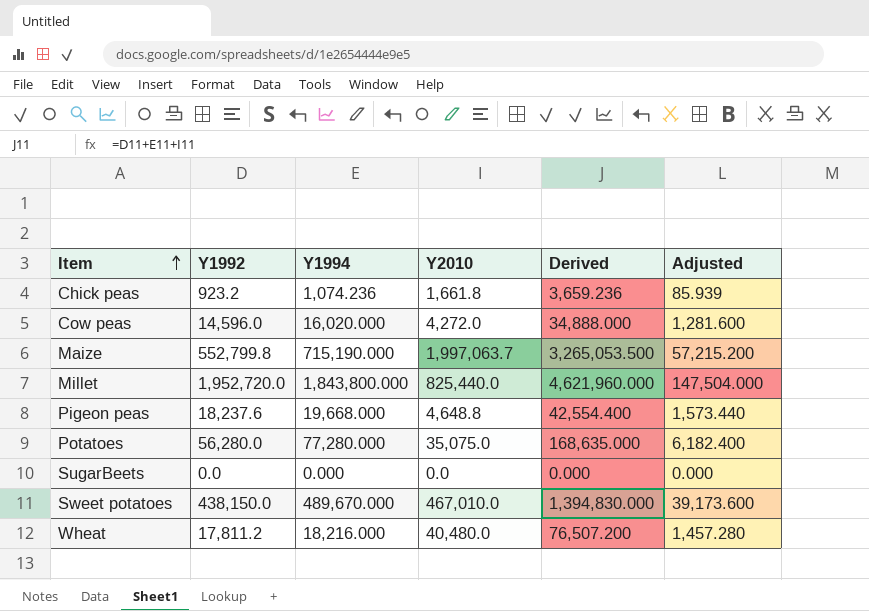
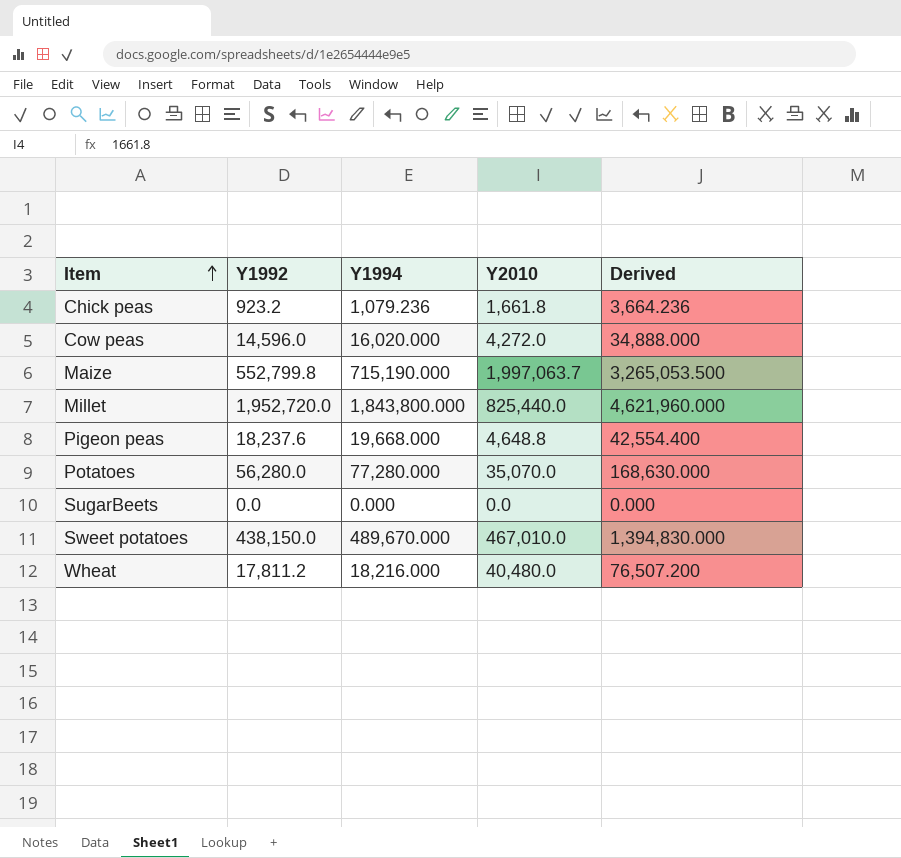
column Adjusted | formula: [Y1994] * 0.08 -> none
Chick peas | Y1994: 1,074.236 -> 1,079.236
Chick peas | Derived: 3,659.236 -> 3,664.236
Potatoes | Y2010: 35,075.0 -> 35,070.0
Potatoes | Derived: 168,635.000 -> 168,630.000

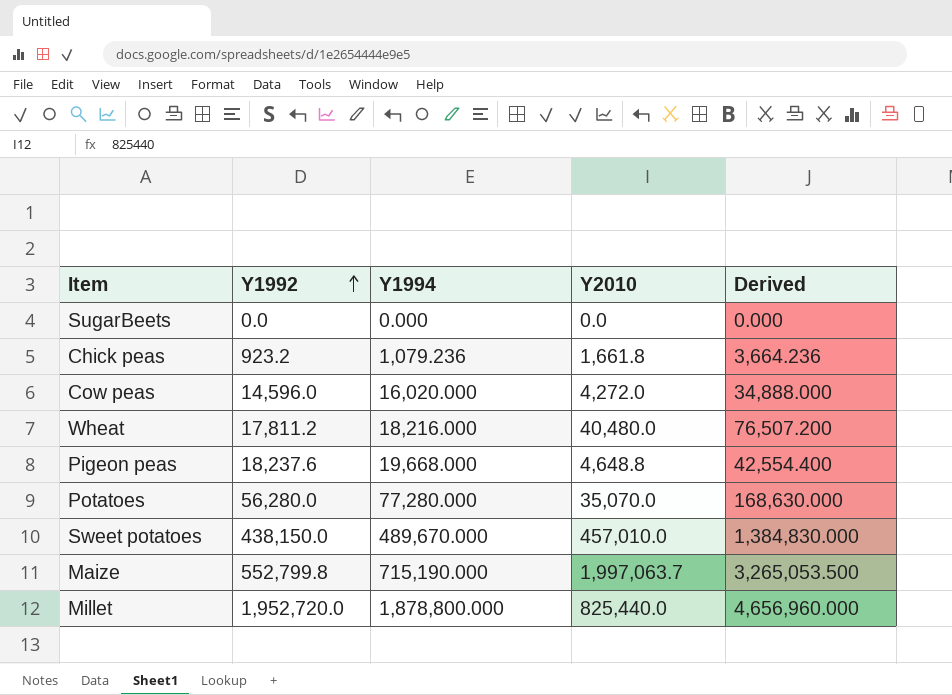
row order: Item ascending -> Y1992 ascending
Sweet potatoes | Y2010: 467,010.0 -> 457,010.0
Sweet potatoes | Derived: 1,394,830.000 -> 1,384,830.000
Millet | Y1994: 1,843,800.000 -> 1,878,800.000
Millet | Derived: 4,621,960.000 -> 4,656,960.000

